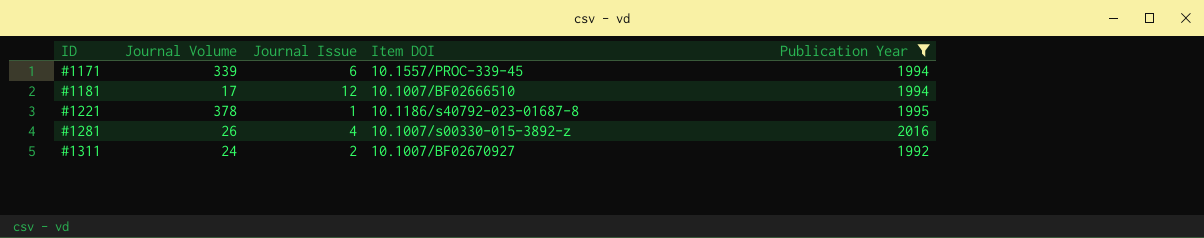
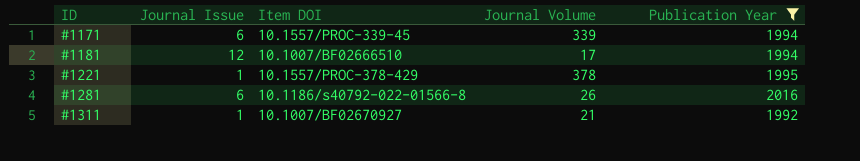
column Journal Volume | position: 2 -> 4
#1221 | Item DOI: 10.1186/s40792-023-01687-8 -> 10.1557/PROC-378-429
#1281 | Journal Issue: 4 -> 6
#1281 | Item DOI: 10.1007/s00330-015-3892-z -> 10.1186/s40792-022-01566-8
#1311 | Journal Issue: 2 -> 1
#1311 | Journal Volume: 24 -> 21

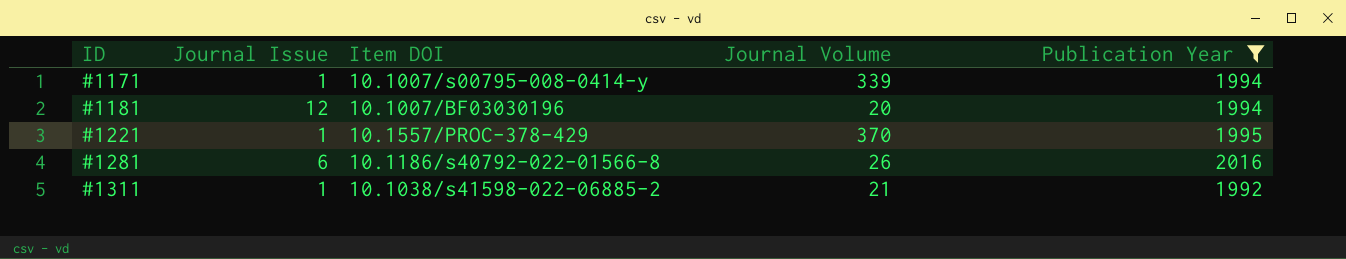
#1171 | Journal Issue: 6 -> 1
#1171 | Item DOI: 10.1557/PROC-339-45 -> 10.1007/s00795-008-0414-y
#1181 | Item DOI: 10.1007/BF02666510 -> 10.1007/BF03030196
#1181 | Journal Volume: 17 -> 20
#1221 | Journal Volume: 378 -> 370
#1311 | Item DOI: 10.1007/BF02670927 -> 10.1038/s41598-022-06885-2

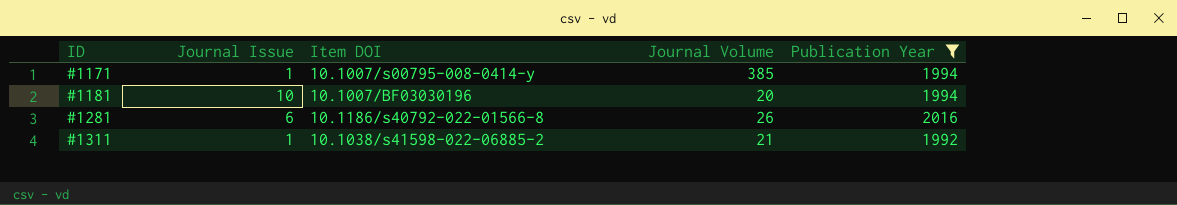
row #1221: 1 | 10.1557/PROC-378-429 | 370 | 1995 -> none
#1171 | Journal Volume: 339 -> 385
#1181 | Journal Issue: 12 -> 10

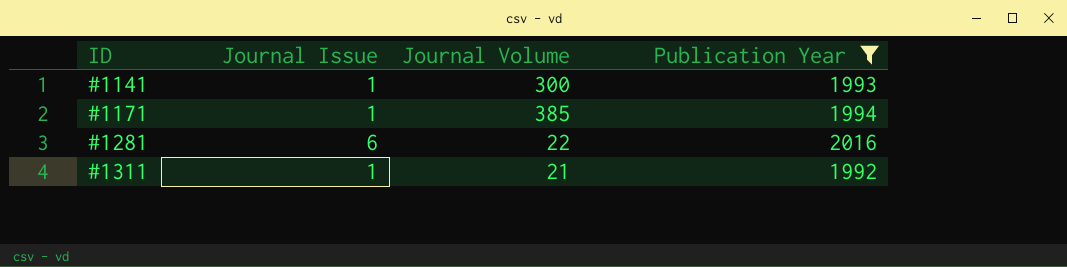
column Item DOI | position: 3 -> none
row #1181: 10 | 10.1007/BF03030196 | 20 | 1994 -> none
row #1141: none -> 1 | 300 | 1993
#1281 | Journal Volume: 26 -> 22

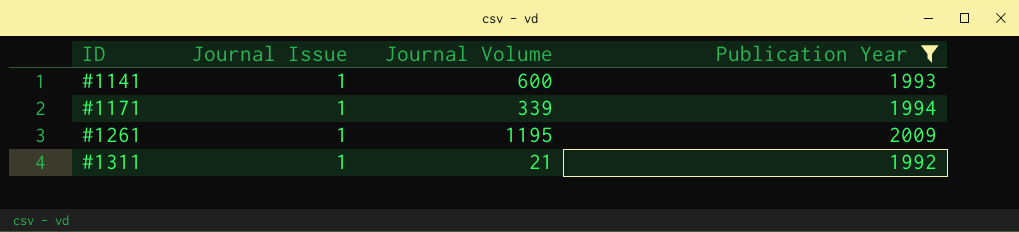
row #1281: 6 | 22 | 2016 -> none
#1141 | Journal Volume: 300 -> 600
#1171 | Journal Volume: 385 -> 339
row #1261: none -> 1 | 1195 | 2009

